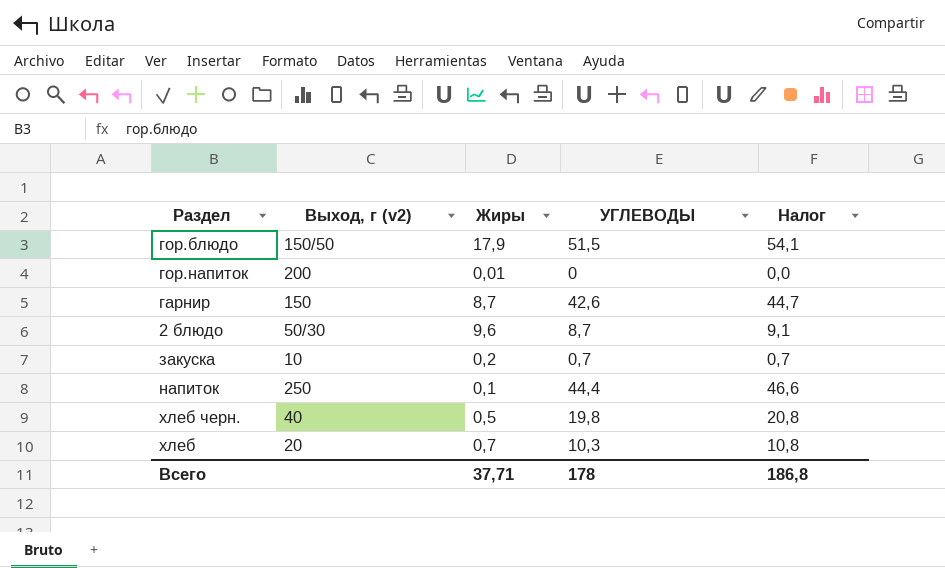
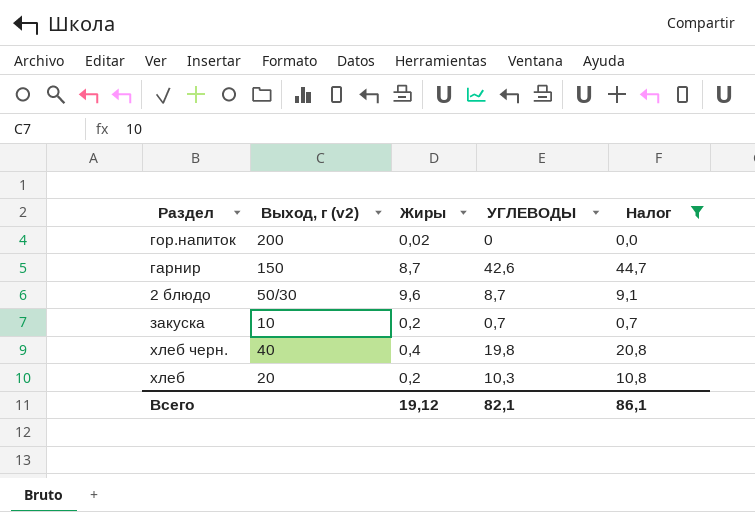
filter: none -> Налог <= 44,7
гор.напиток | Жиры: 0,01 -> 0,02
хлеб черн. | Жиры: 0,5 -> 0,4
хлеб | Жиры: 0,7 -> 0,2
Всего | Жиры: 37,71 -> 19,12
Всего | УГЛЕВОДЫ: 178 -> 82,1
Всего | Налог: 186,8 -> 86,1

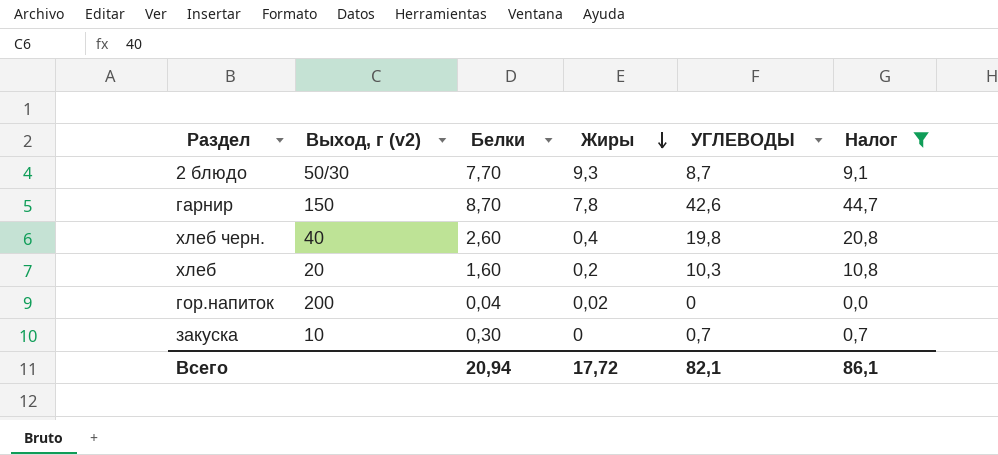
row order: none -> Жиры descending
column Белки | position: none -> 3
2 блюдо | Жиры: 9,6 -> 9,3
гарнир | Жиры: 8,7 -> 7,8
закуска | Жиры: 0,2 -> 0
Всего | Жиры: 19,12 -> 17,72

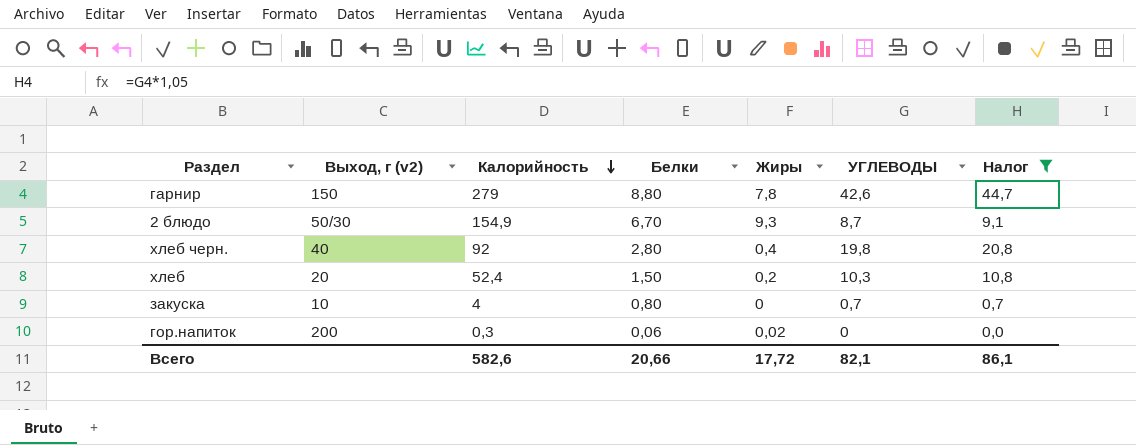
row order: Жиры descending -> Калорийность descending
column Калорийность | position: none -> 3
гарнир | Белки: 8,70 -> 8,80
2 блюдо | Белки: 7,70 -> 6,70
хлеб черн. | Белки: 2,60 -> 2,80
хлеб | Белки: 1,60 -> 1,50
закуска | Белки: 0,30 -> 0,80
гор.напиток | Белки: 0,04 -> 0,06
Всего | Белки: 20,94 -> 20,66

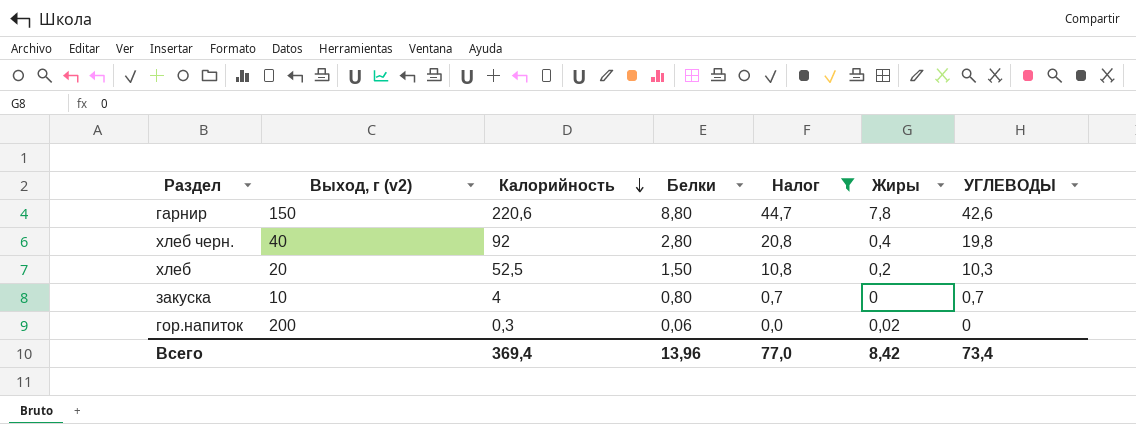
column Налог | position: 7 -> 5
row 2 блюдо: 50/30 | 154,9 | 6,70 | 9,3 | 8,7 | 9,1 -> none
гарнир | Калорийность: 279 -> 220,6
хлеб | Калорийность: 52,4 -> 52,5
Всего | Калорийность: 582,6 -> 369,4
Всего | Белки: 20,66 -> 13,96
Всего | Налог: 86,1 -> 77,0
Всего | Жиры: 17,72 -> 8,42
Всего | УГЛЕВОДЫ: 82,1 -> 73,4

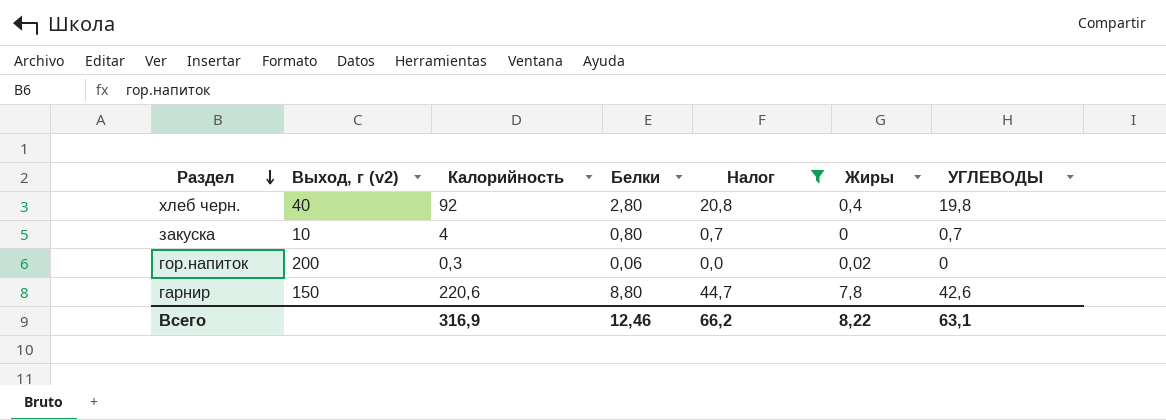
row order: Калорийность descending -> Раздел descending
row хлеб: 20 | 52,5 | 1,50 | 10,8 | 0,2 | 10,3 -> none
Всего | Калорийность: 369,4 -> 316,9
Всего | Белки: 13,96 -> 12,46
Всего | Налог: 77,0 -> 66,2
Всего | Жиры: 8,42 -> 8,22
Всего | УГЛЕВОДЫ: 73,4 -> 63,1

